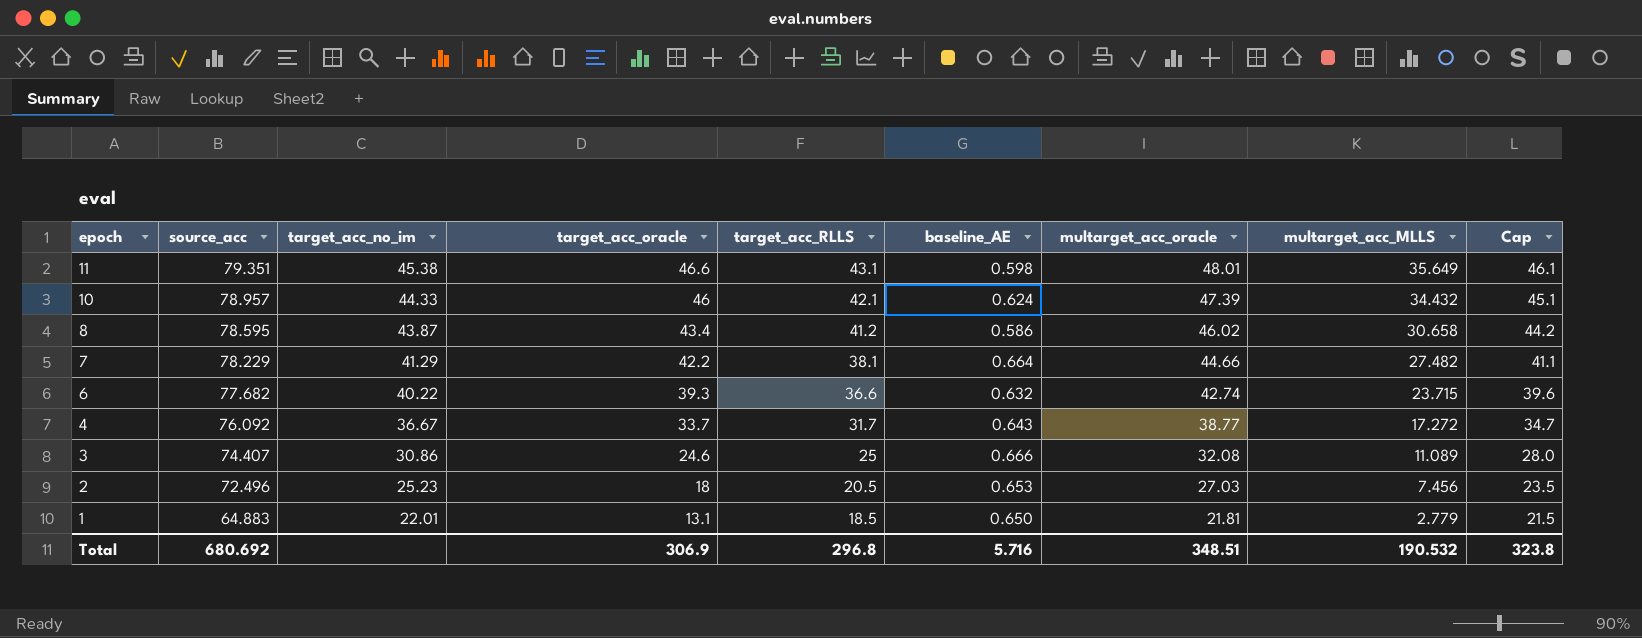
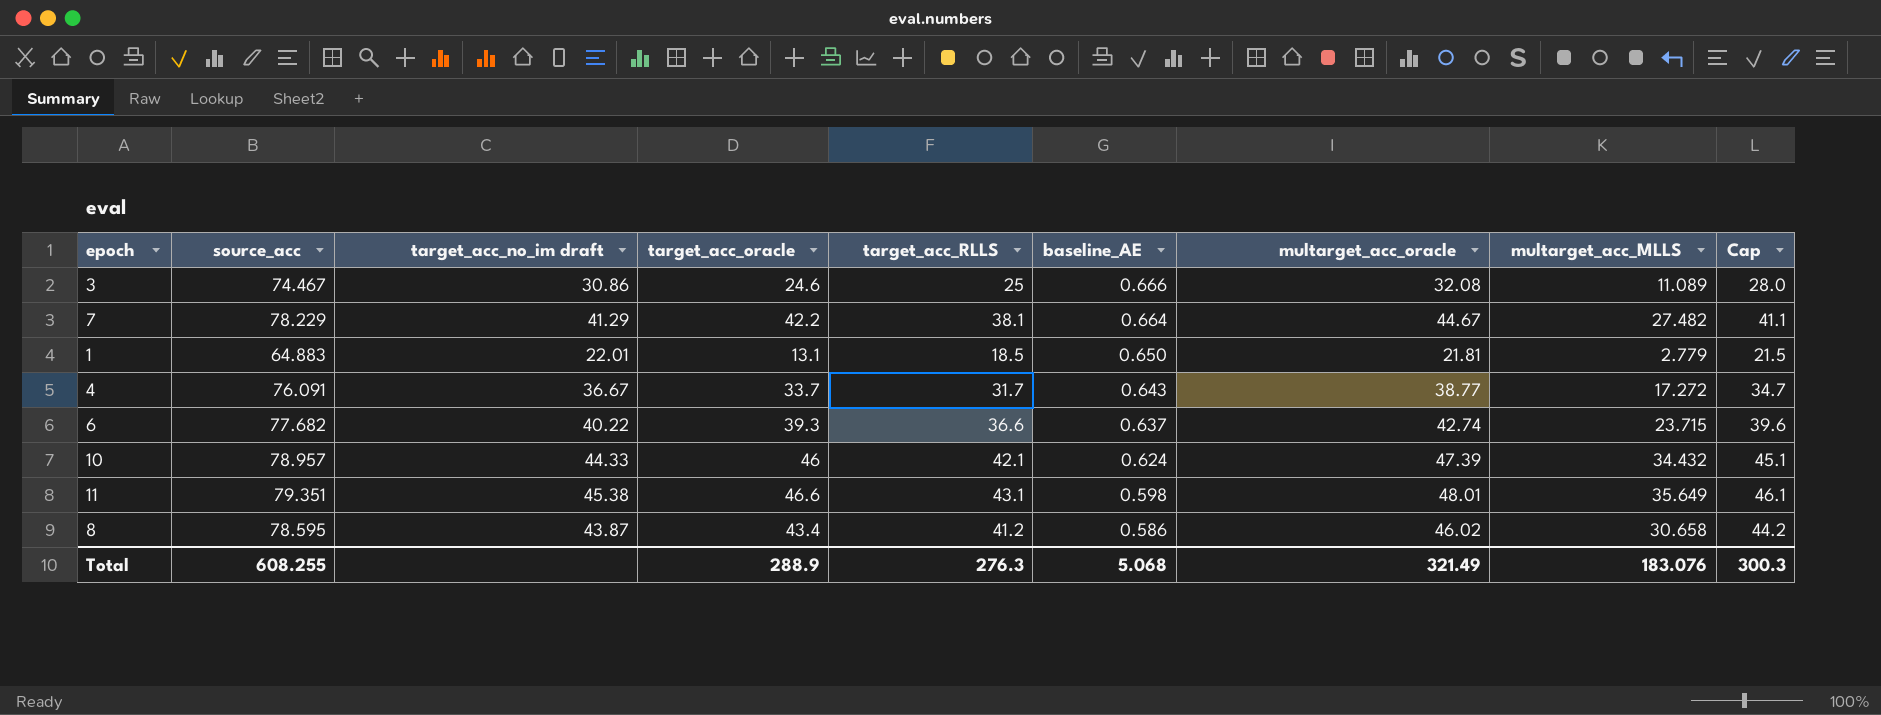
row order: epoch descending -> baseline_AE descending
column name: target_acc_no_im -> target_acc_no_im draft
row 2: 72.496 | 25.23 | 18 | 20.5 | 0.653 | 27.03 | 7.456 | 23.5 -> none
3 | source_acc: 74.407 -> 74.467
7 | multarget_acc_oracle: 44.66 -> 44.67
4 | source_acc: 76.092 -> 76.091
6 | baseline_AE: 0.632 -> 0.637
Total | source_acc: 680.692 -> 608.255
Total | target_acc_oracle: 306.9 -> 288.9
Total | target_acc_RLLS: 296.8 -> 276.3
Total | baseline_AE: 5.716 -> 5.068
Total | multarget_acc_oracle: 348.51 -> 321.49
Total | multarget_acc_MLLS: 190.532 -> 183.076
Total | Cap: 323.8 -> 300.3

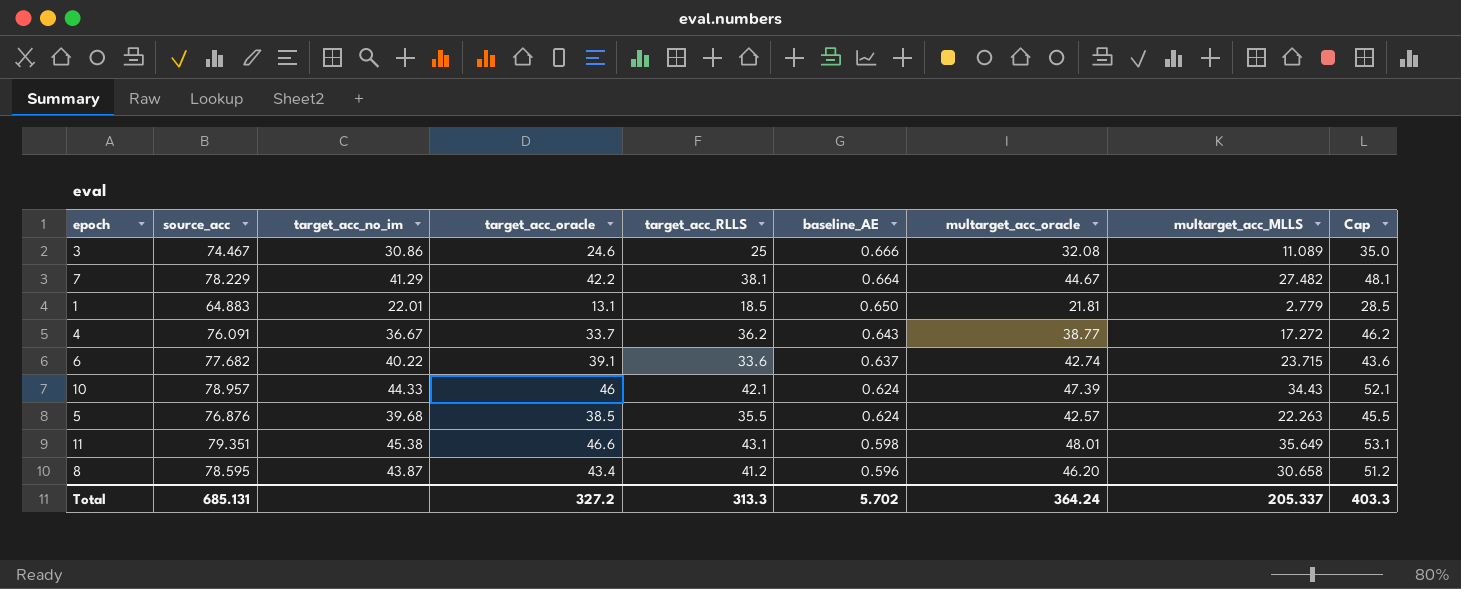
column name: target_acc_no_im draft -> target_acc_no_im
column Cap | formula: [target_acc_RLLS] + 3 -> [target_acc_RLLS] + 10
4 | target_acc_RLLS: 31.7 -> 36.2
6 | target_acc_oracle: 39.3 -> 39.1
6 | target_acc_RLLS: 36.6 -> 33.6
10 | multarget_acc_MLLS: 34.432 -> 34.43
row 5: none -> 76.876 | 39.68 | 38.5 | 35.5 | 0.624 | 42.57 | 22.263 | 45.5
8 | baseline_AE: 0.586 -> 0.596
8 | multarget_acc_oracle: 46.02 -> 46.20
Total | source_acc: 608.255 -> 685.131
Total | target_acc_oracle: 288.9 -> 327.2
Total | target_acc_RLLS: 276.3 -> 313.3
Total | baseline_AE: 5.068 -> 5.702
Total | multarget_acc_oracle: 321.49 -> 364.24
Total | multarget_acc_MLLS: 183.076 -> 205.337
Total | Cap: 300.3 -> 403.3

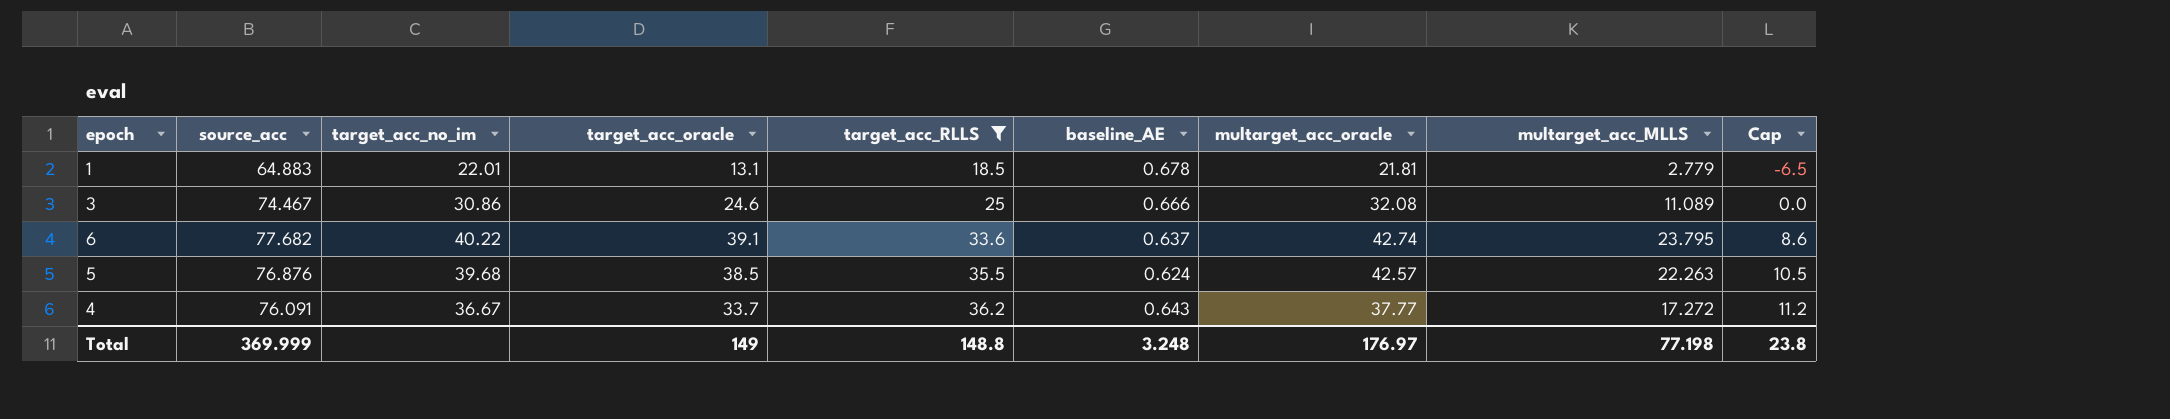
filter: none -> target_acc_RLLS <= 36.2
row order: baseline_AE descending -> target_acc_RLLS ascending
column Cap | formula: [target_acc_RLLS] + 10 -> [target_acc_RLLS] - 25
1 | baseline_AE: 0.650 -> 0.678
6 | multarget_acc_MLLS: 23.715 -> 23.795
4 | multarget_acc_oracle: 38.77 -> 37.77
Total | source_acc: 685.131 -> 369.999
Total | target_acc_oracle: 327.2 -> 149
Total | target_acc_RLLS: 313.3 -> 148.8
Total | baseline_AE: 5.702 -> 3.248
Total | multarget_acc_oracle: 364.24 -> 176.97
Total | multarget_acc_MLLS: 205.337 -> 77.198
Total | Cap: 403.3 -> 23.8

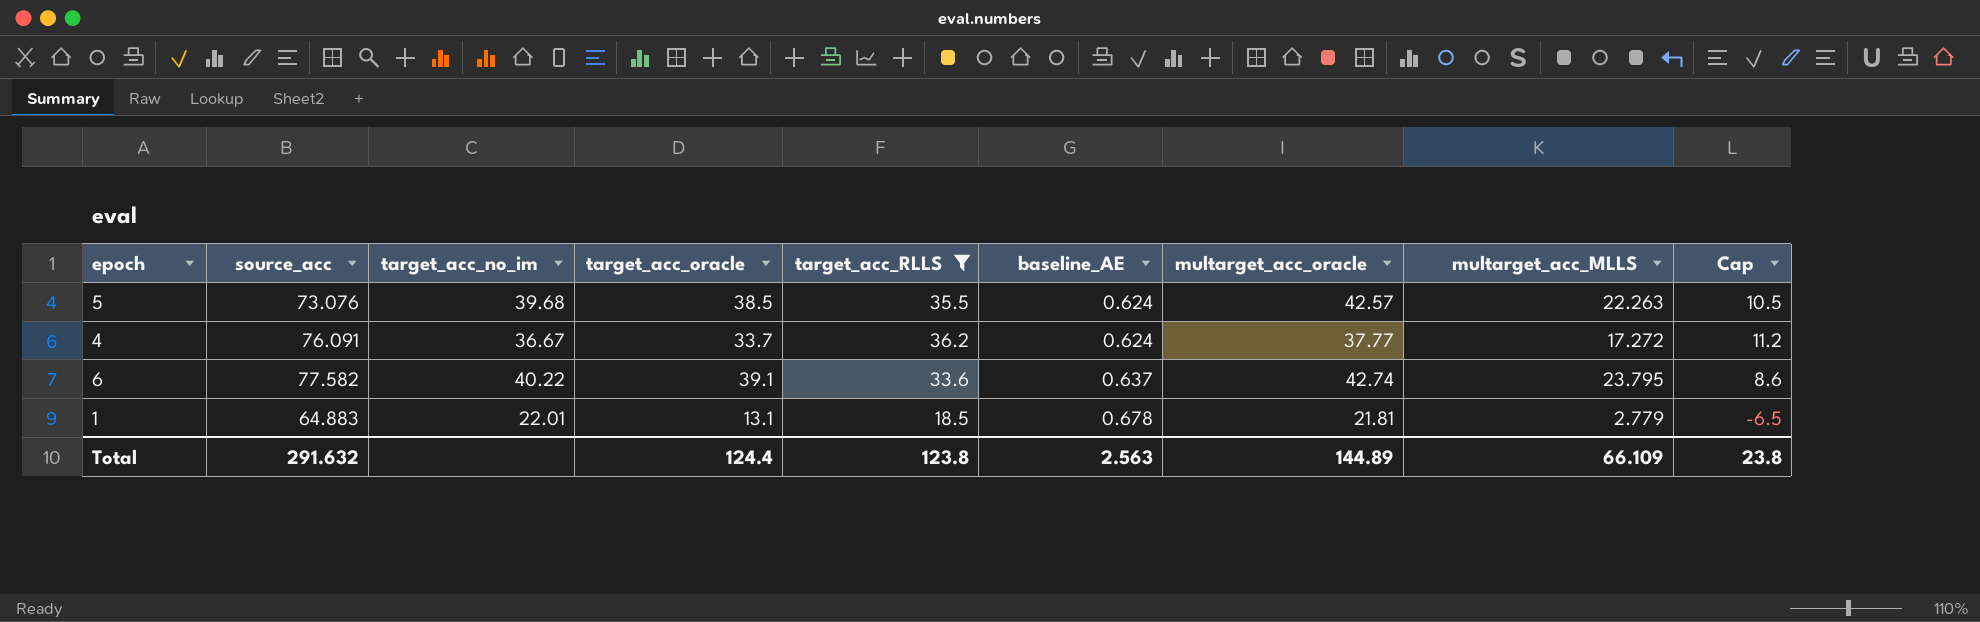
row order: target_acc_RLLS ascending -> baseline_AE ascending
row 3: 74.467 | 30.86 | 24.6 | 25 | 0.666 | 32.08 | 11.089 | 0.0 -> none
5 | source_acc: 76.876 -> 73.076
4 | baseline_AE: 0.643 -> 0.624
6 | source_acc: 77.682 -> 77.582
Total | source_acc: 369.999 -> 291.632
Total | target_acc_oracle: 149 -> 124.4
Total | target_acc_RLLS: 148.8 -> 123.8
Total | baseline_AE: 3.248 -> 2.563
Total | multarget_acc_oracle: 176.97 -> 144.89
Total | multarget_acc_MLLS: 77.198 -> 66.109

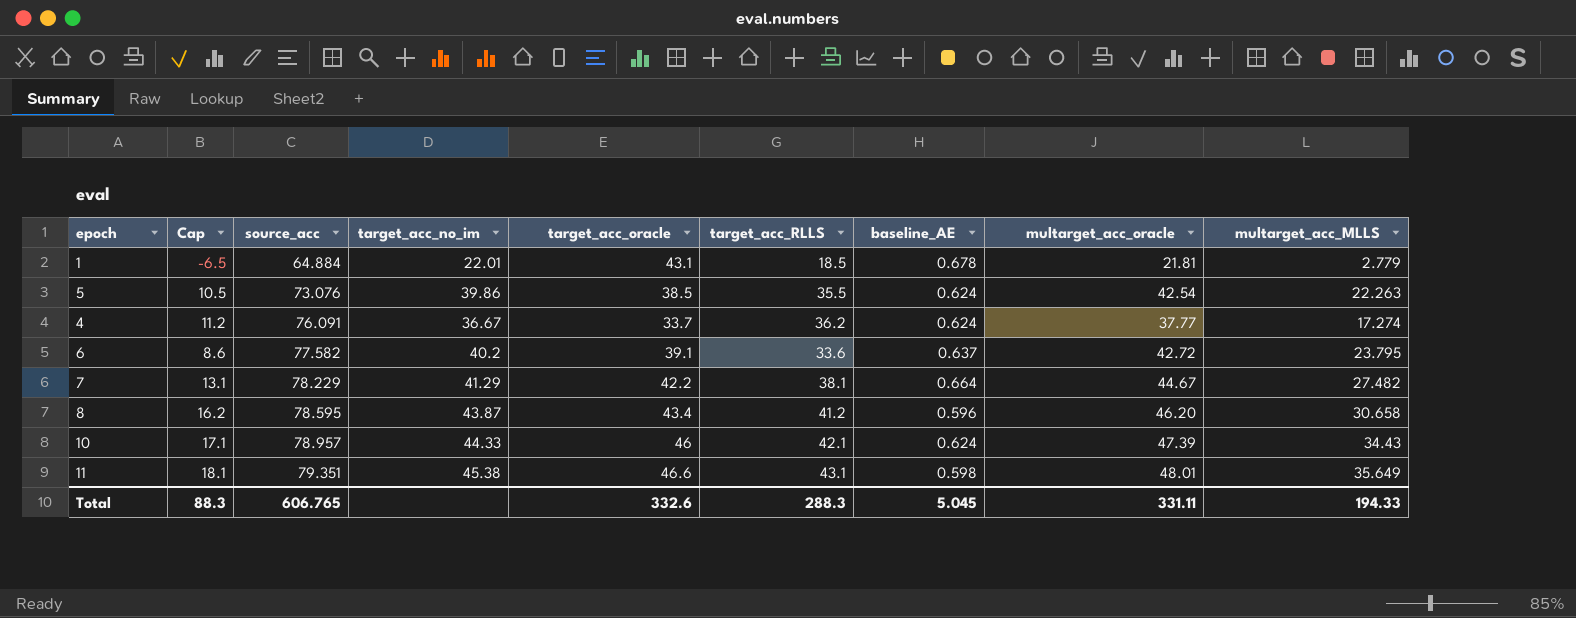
filter: target_acc_RLLS <= 36.2 -> none
row order: baseline_AE ascending -> source_acc ascending
column Cap | position: 9 -> 2
1 | source_acc: 64.883 -> 64.884
1 | target_acc_oracle: 13.1 -> 43.1
5 | target_acc_no_im: 39.68 -> 39.86
5 | multarget_acc_oracle: 42.57 -> 42.54
4 | multarget_acc_MLLS: 17.272 -> 17.274
6 | target_acc_no_im: 40.22 -> 40.2
6 | multarget_acc_oracle: 42.74 -> 42.72
Total | Cap: 23.8 -> 88.3
Total | source_acc: 291.632 -> 606.765
Total | target_acc_oracle: 124.4 -> 332.6
Total | target_acc_RLLS: 123.8 -> 288.3
Total | baseline_AE: 2.563 -> 5.045
Total | multarget_acc_oracle: 144.89 -> 331.11
Total | multarget_acc_MLLS: 66.109 -> 194.33

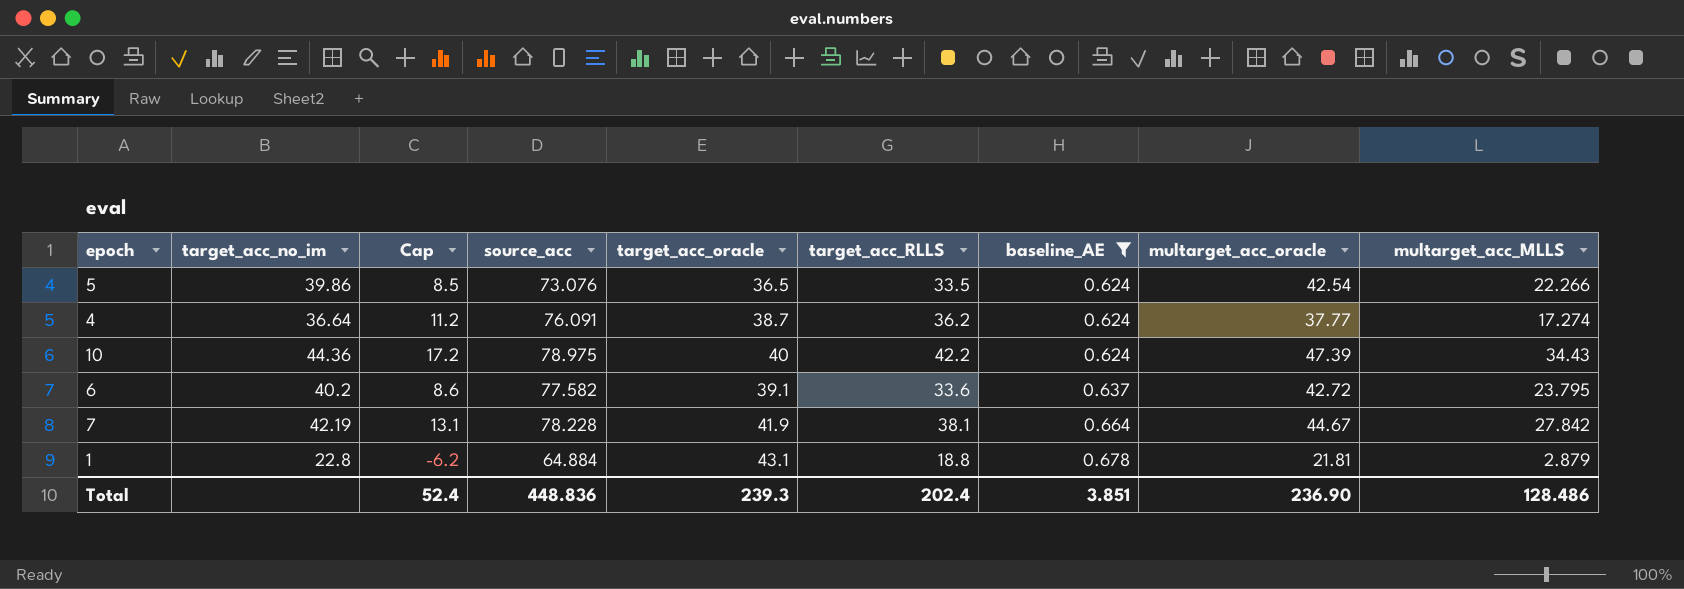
filter: none -> baseline_AE >= 0.624
row order: source_acc ascending -> baseline_AE ascending
column target_acc_no_im | position: 4 -> 2
5 | Cap: 10.5 -> 8.5
5 | target_acc_oracle: 38.5 -> 36.5
5 | target_acc_RLLS: 35.5 -> 33.5
5 | multarget_acc_MLLS: 22.263 -> 22.266
4 | target_acc_no_im: 36.67 -> 36.64
4 | target_acc_oracle: 33.7 -> 38.7
10 | target_acc_no_im: 44.33 -> 44.36
10 | Cap: 17.1 -> 17.2
10 | source_acc: 78.957 -> 78.975
10 | target_acc_oracle: 46 -> 40
10 | target_acc_RLLS: 42.1 -> 42.2
7 | target_acc_no_im: 41.29 -> 42.19
7 | source_acc: 78.229 -> 78.228
7 | target_acc_oracle: 42.2 -> 41.9
7 | multarget_acc_MLLS: 27.482 -> 27.842
1 | target_acc_no_im: 22.01 -> 22.8
1 | Cap: -6.5 -> -6.2
1 | target_acc_RLLS: 18.5 -> 18.8
1 | multarget_acc_MLLS: 2.779 -> 2.879
Total | Cap: 88.3 -> 52.4
Total | source_acc: 606.765 -> 448.836
Total | target_acc_oracle: 332.6 -> 239.3
Total | target_acc_RLLS: 288.3 -> 202.4
Total | baseline_AE: 5.045 -> 3.851
Total | multarget_acc_oracle: 331.11 -> 236.90
Total | multarget_acc_MLLS: 194.33 -> 128.486

